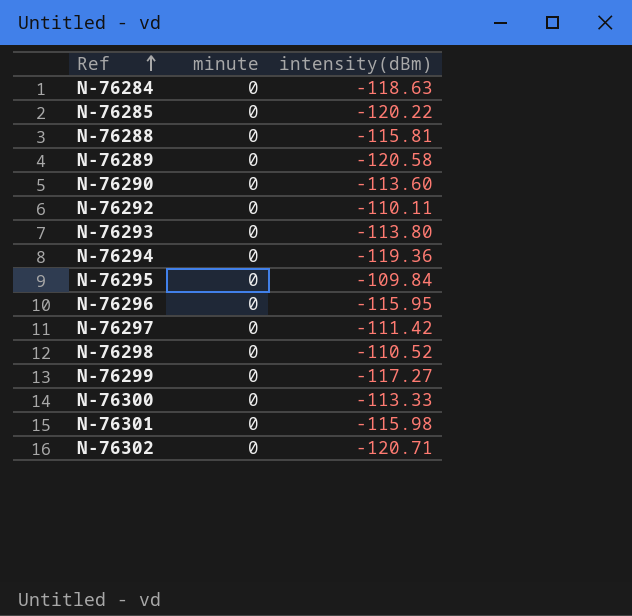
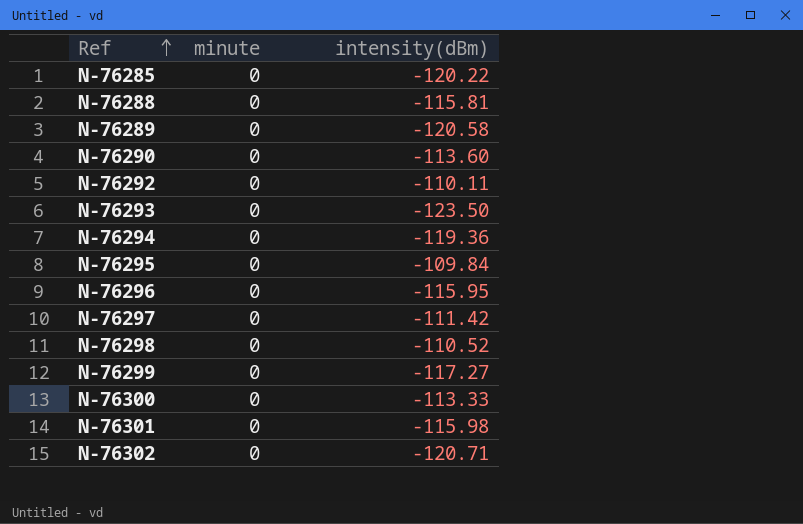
row N-76284: 0 | -118.63 -> none
N-76293 | intensity(dBm): -113.80 -> -123.50

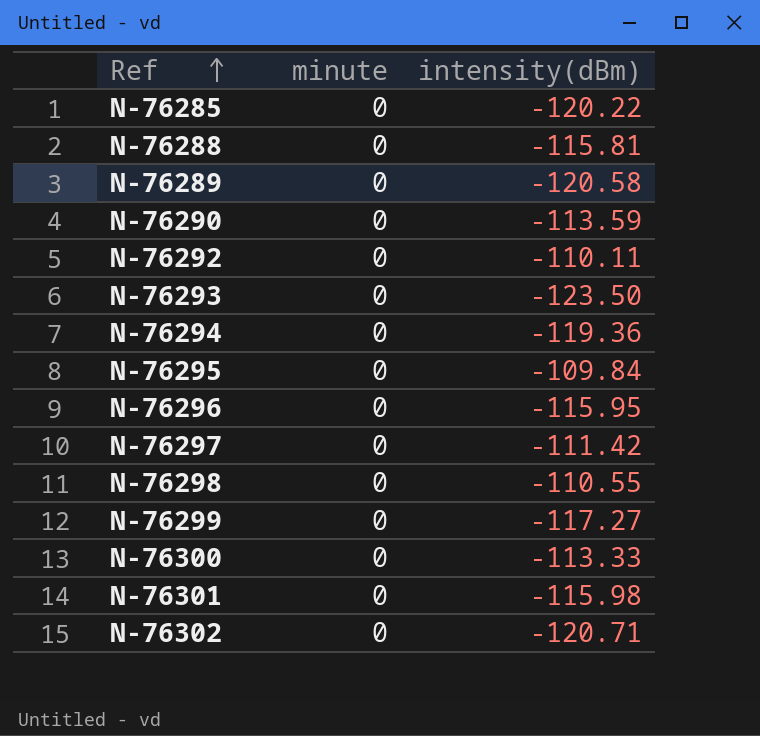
N-76290 | intensity(dBm): -113.60 -> -113.59
N-76298 | intensity(dBm): -110.52 -> -110.55

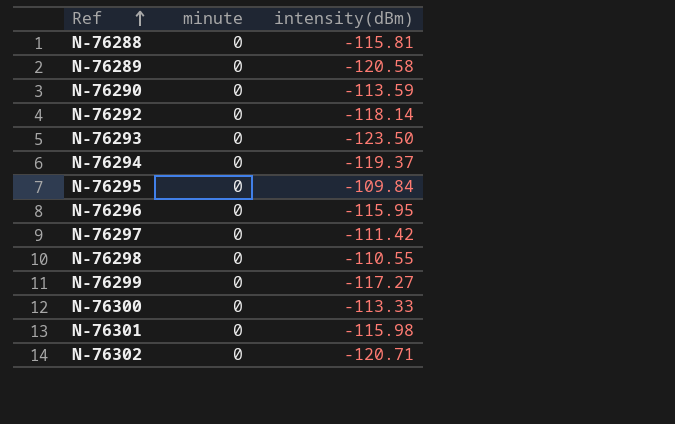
row N-76285: 0 | -120.22 -> none
N-76292 | intensity(dBm): -110.11 -> -118.14
N-76294 | intensity(dBm): -119.36 -> -119.37

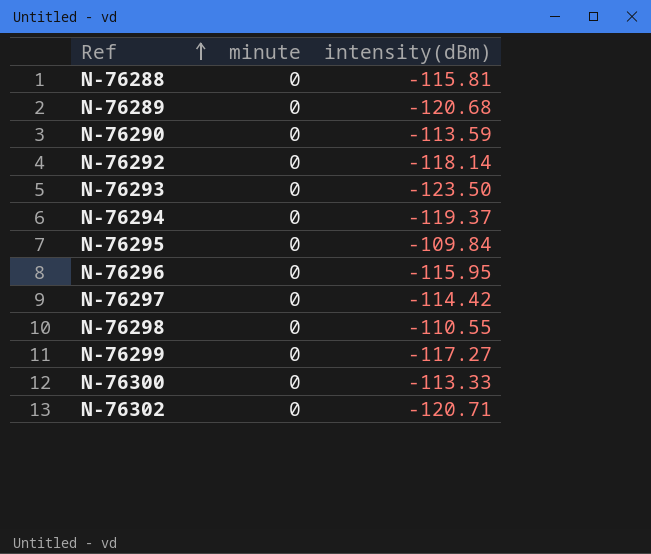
row N-76301: 0 | -115.98 -> none
N-76289 | intensity(dBm): -120.58 -> -120.68
N-76297 | intensity(dBm): -111.42 -> -114.42

